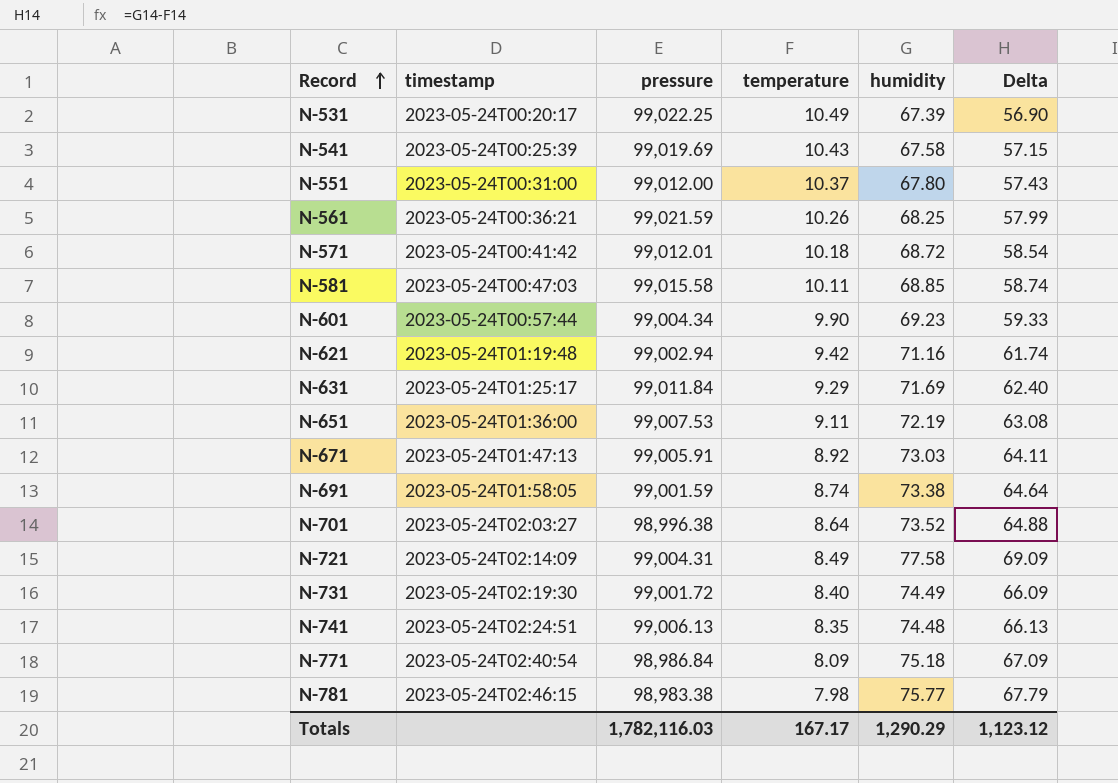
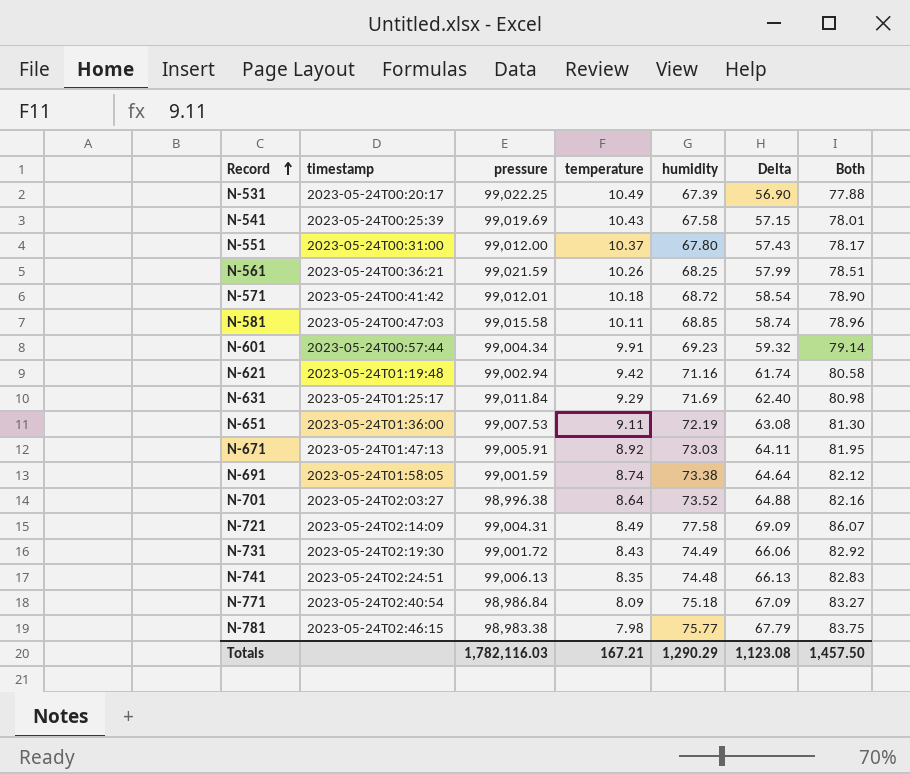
column Both | formula: none -> [temperature] + [humidity]
N-601 | temperature: 9.90 -> 9.91
N-601 | Delta: 59.33 -> 59.32
N-731 | temperature: 8.40 -> 8.43
N-731 | Delta: 66.09 -> 66.06
Totals | temperature: 167.17 -> 167.21
Totals | Delta: 1,123.12 -> 1,123.08

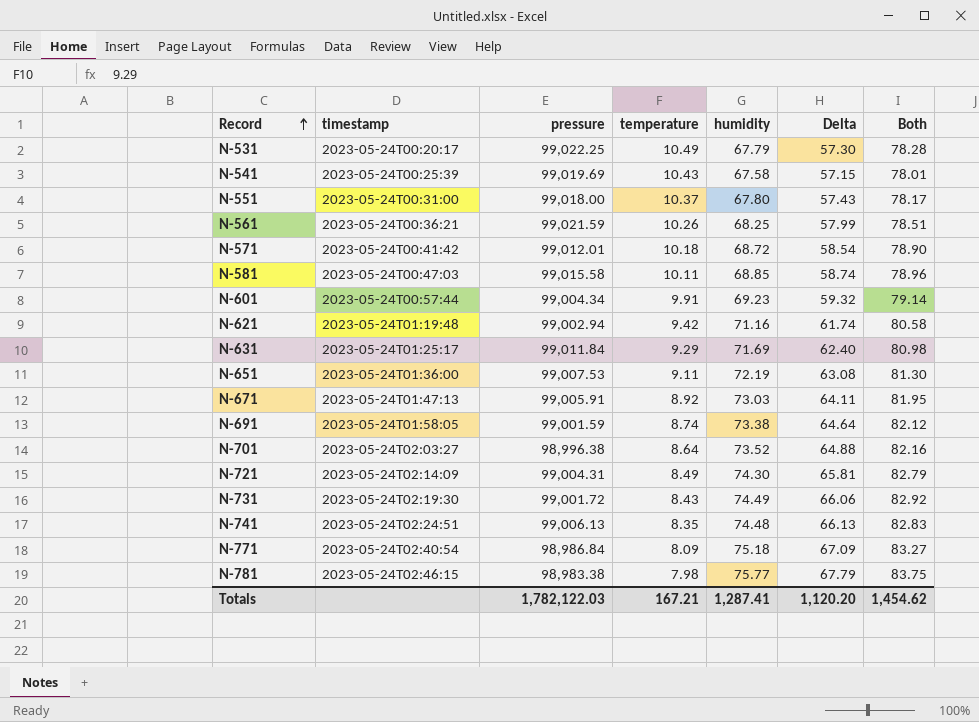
N-531 | humidity: 67.39 -> 67.79
N-531 | Delta: 56.90 -> 57.30
N-531 | Both: 77.88 -> 78.28
N-551 | pressure: 99,012.00 -> 99,018.00
N-721 | humidity: 77.58 -> 74.30
N-721 | Delta: 69.09 -> 65.81
N-721 | Both: 86.07 -> 82.79
Totals | pressure: 1,782,116.03 -> 1,782,122.03
Totals | humidity: 1,290.29 -> 1,287.41
Totals | Delta: 1,123.08 -> 1,120.20
Totals | Both: 1,457.50 -> 1,454.62

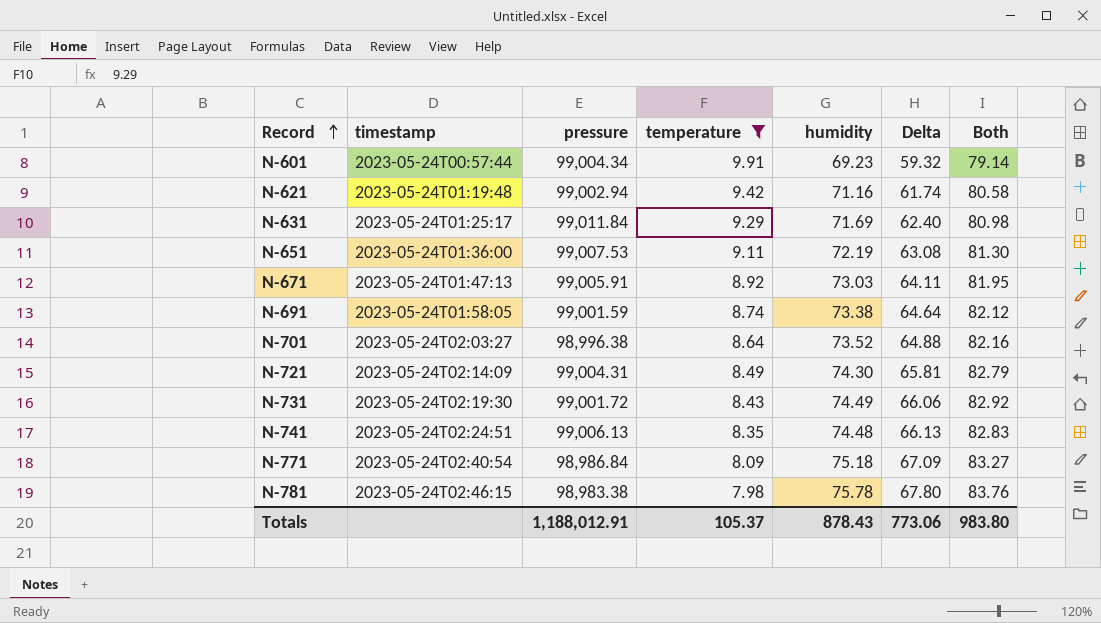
filter: none -> temperature <= 9.91
N-781 | humidity: 75.77 -> 75.78
N-781 | Delta: 67.79 -> 67.80
N-781 | Both: 83.75 -> 83.76
Totals | pressure: 1,782,122.03 -> 1,188,012.91
Totals | temperature: 167.21 -> 105.37
Totals | humidity: 1,287.41 -> 878.43
Totals | Delta: 1,120.20 -> 773.06
Totals | Both: 1,454.62 -> 983.80

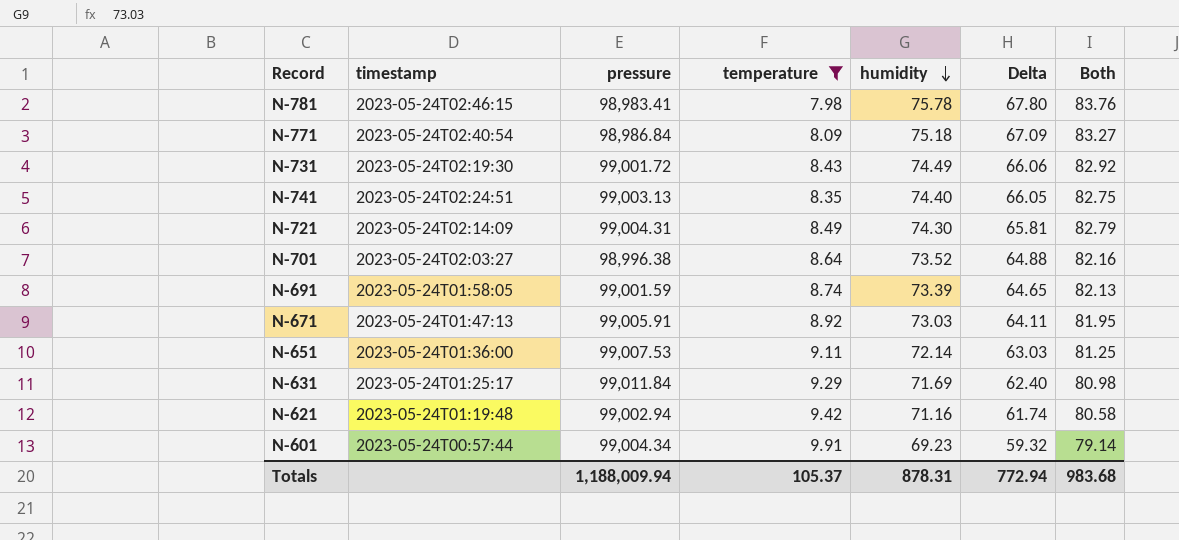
row order: Record ascending -> humidity descending
N-781 | pressure: 98,983.38 -> 98,983.41
N-741 | pressure: 99,006.13 -> 99,003.13
N-741 | humidity: 74.48 -> 74.40
N-741 | Delta: 66.13 -> 66.05
N-741 | Both: 82.83 -> 82.75
N-691 | humidity: 73.38 -> 73.39
N-691 | Delta: 64.64 -> 64.65
N-691 | Both: 82.12 -> 82.13
N-651 | humidity: 72.19 -> 72.14
N-651 | Delta: 63.08 -> 63.03
N-651 | Both: 81.30 -> 81.25
Totals | pressure: 1,188,012.91 -> 1,188,009.94
Totals | humidity: 878.43 -> 878.31
Totals | Delta: 773.06 -> 772.94
Totals | Both: 983.80 -> 983.68

